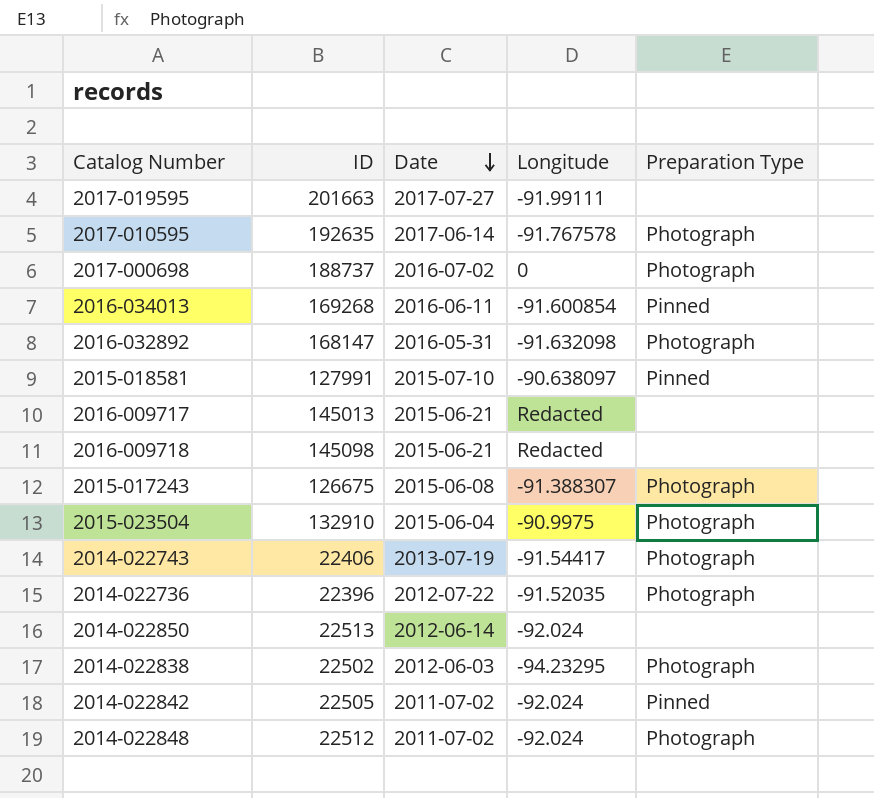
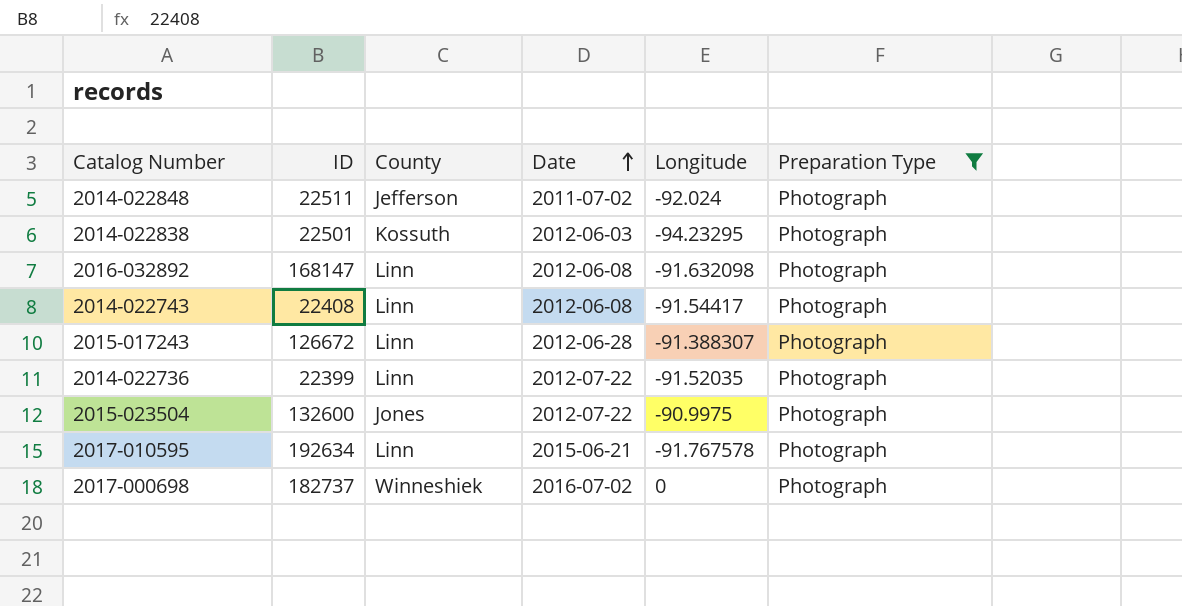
filter: none -> Preparation Type = Photograph
row order: Date descending -> Date ascending
column County | position: none -> 3
2014-022848 | ID: 22512 -> 22511
2014-022838 | ID: 22502 -> 22501
2016-032892 | Date: 2016-05-31 -> 2012-06-08
2014-022743 | ID: 22406 -> 22408
2014-022743 | Date: 2013-07-19 -> 2012-06-08
2015-017243 | ID: 126675 -> 126672
2015-017243 | Date: 2015-06-08 -> 2012-06-28
2014-022736 | ID: 22396 -> 22399
2015-023504 | ID: 132910 -> 132600
2015-023504 | Date: 2015-06-04 -> 2012-07-22
2017-010595 | ID: 192635 -> 192634
2017-010595 | Date: 2017-06-14 -> 2015-06-21
2017-000698 | ID: 188737 -> 182737

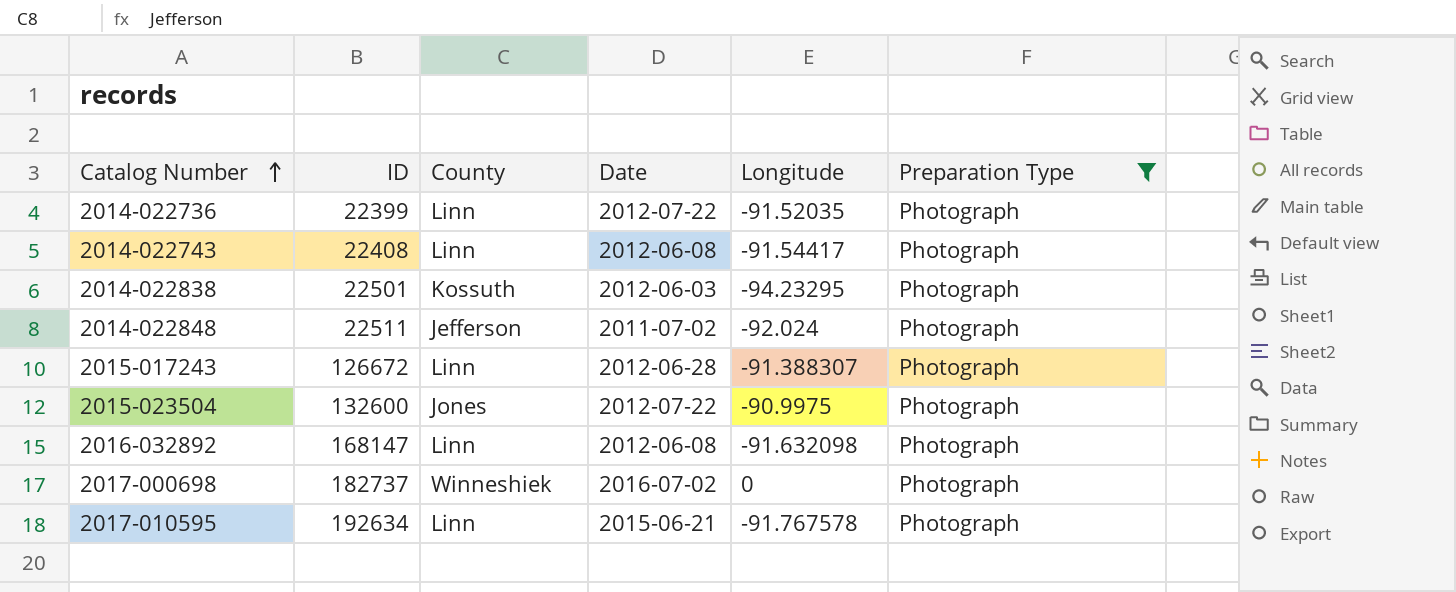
row order: Date ascending -> Catalog Number ascending

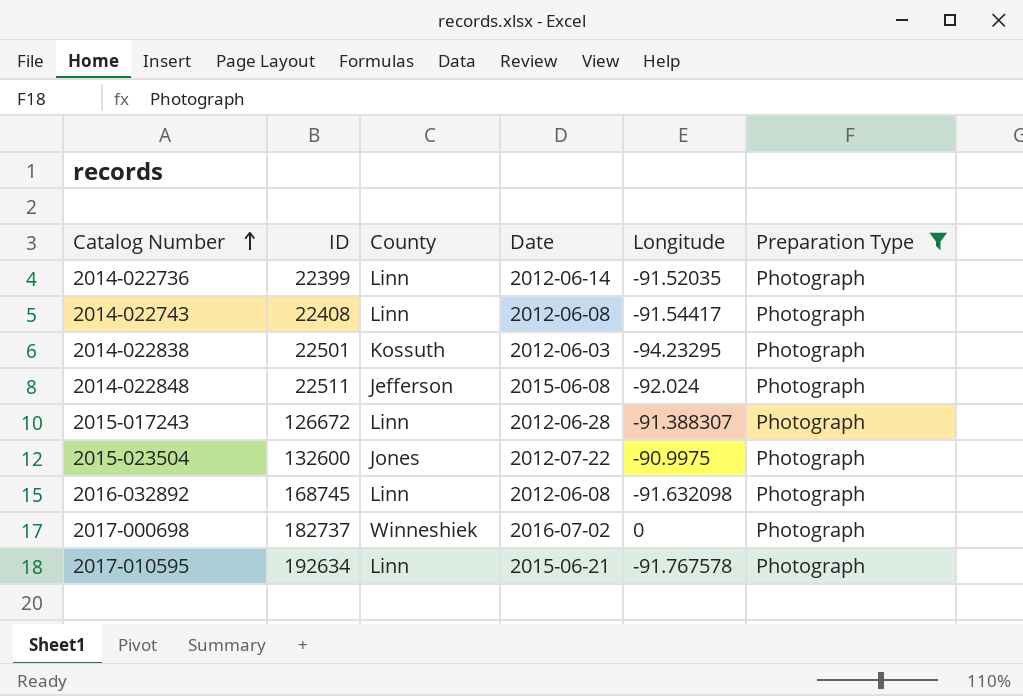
2014-022736 | Date: 2012-07-22 -> 2012-06-14
2014-022848 | Date: 2011-07-02 -> 2015-06-08
2016-032892 | ID: 168147 -> 168745

